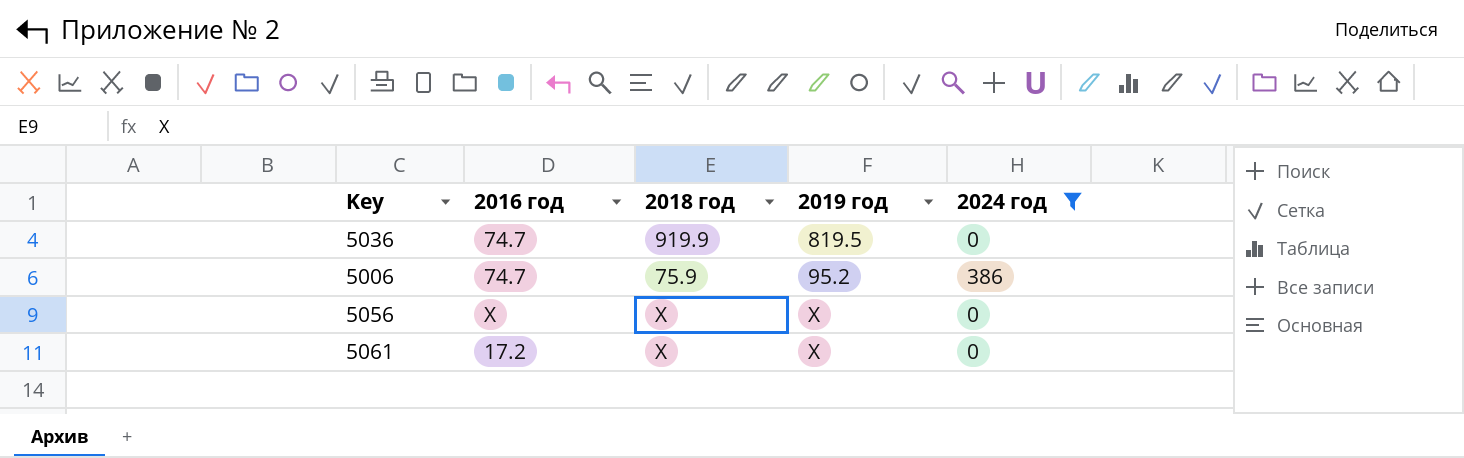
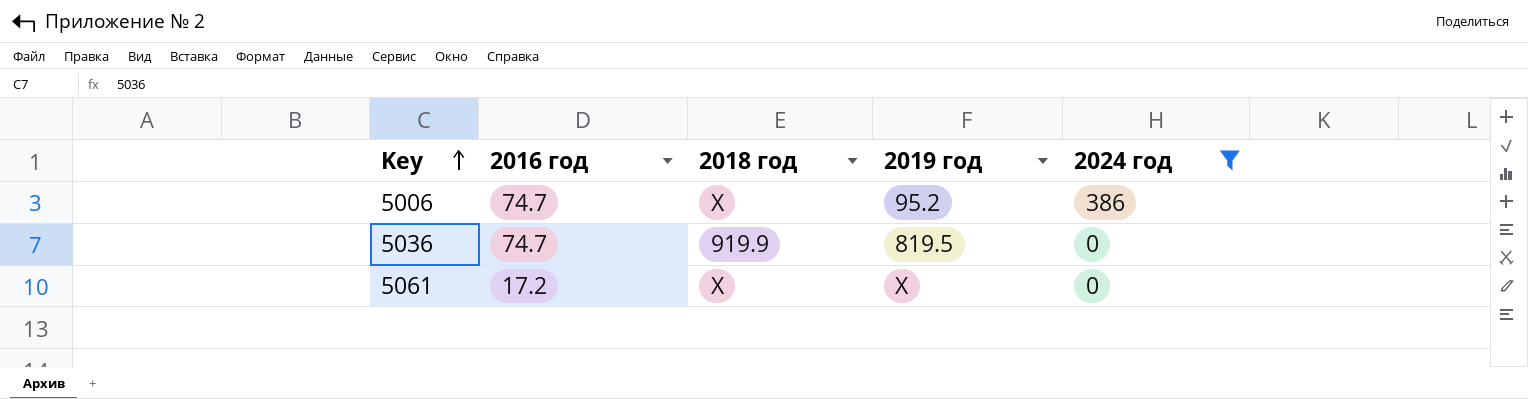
row order: none -> Key ascending
row 5056: Х | Х | Х | 0 -> none
5006 | 2018 год: 75.9 -> Х

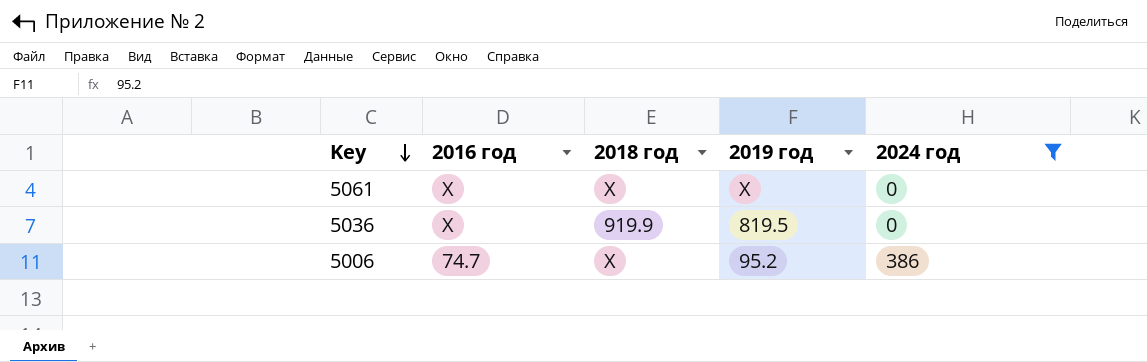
row order: Key ascending -> Key descending
5061 | 2016 год: 17.2 -> Х
5036 | 2016 год: 74.7 -> Х

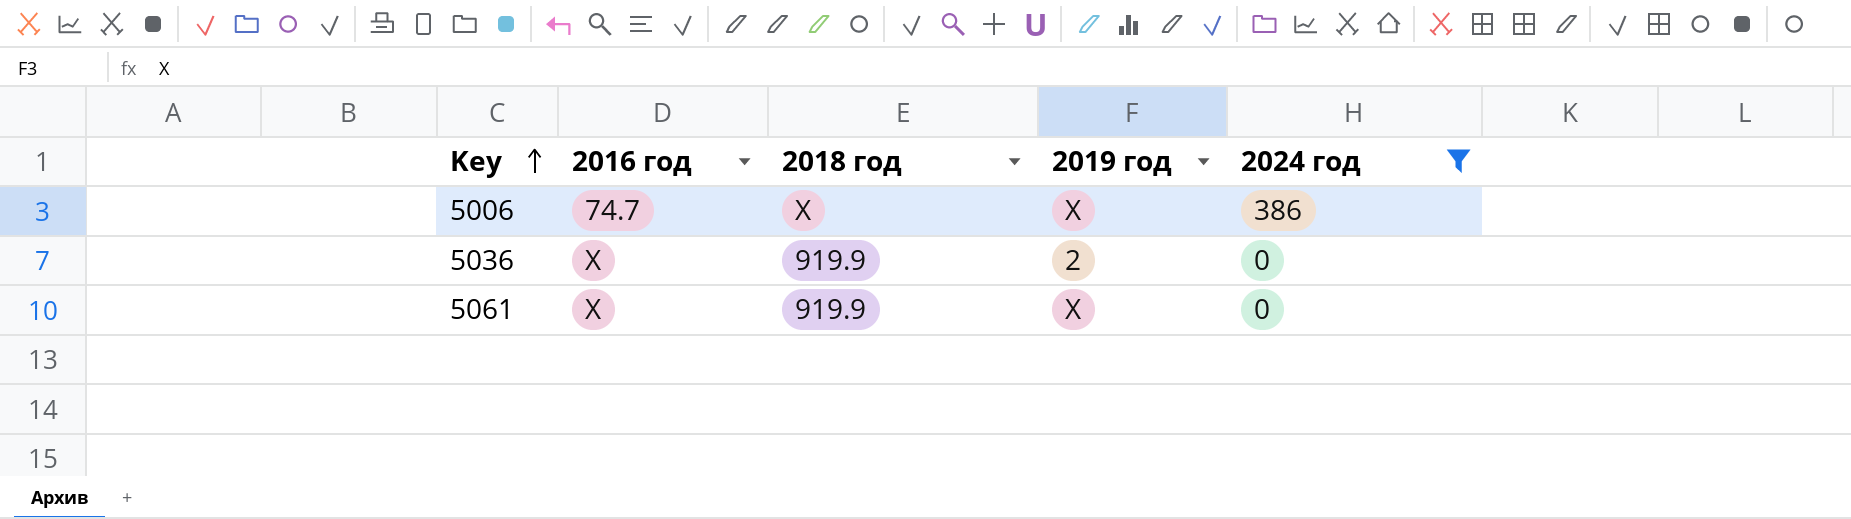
row order: Key descending -> Key ascending
5006 | 2019 год: 95.2 -> Х
5036 | 2019 год: 819.5 -> 2
5061 | 2018 год: Х -> 919.9

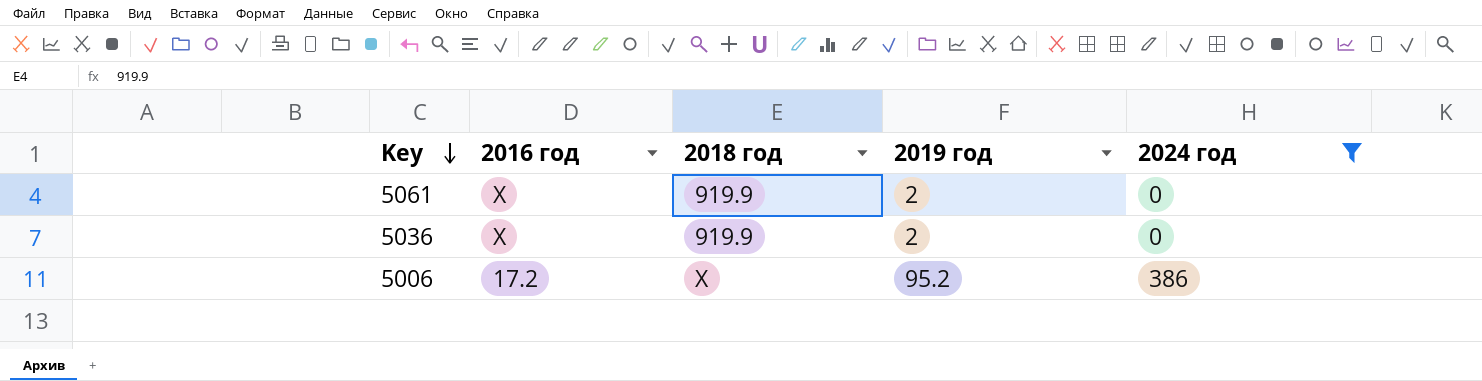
row order: Key ascending -> Key descending
5061 | 2019 год: Х -> 2
5006 | 2016 год: 74.7 -> 17.2
5006 | 2019 год: Х -> 95.2

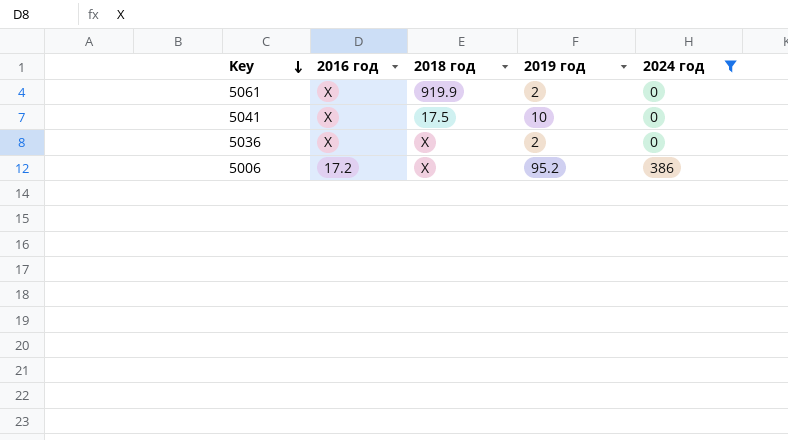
row 5041: none -> Х | 17.5 | 10 | 0
5036 | 2018 год: 919.9 -> Х

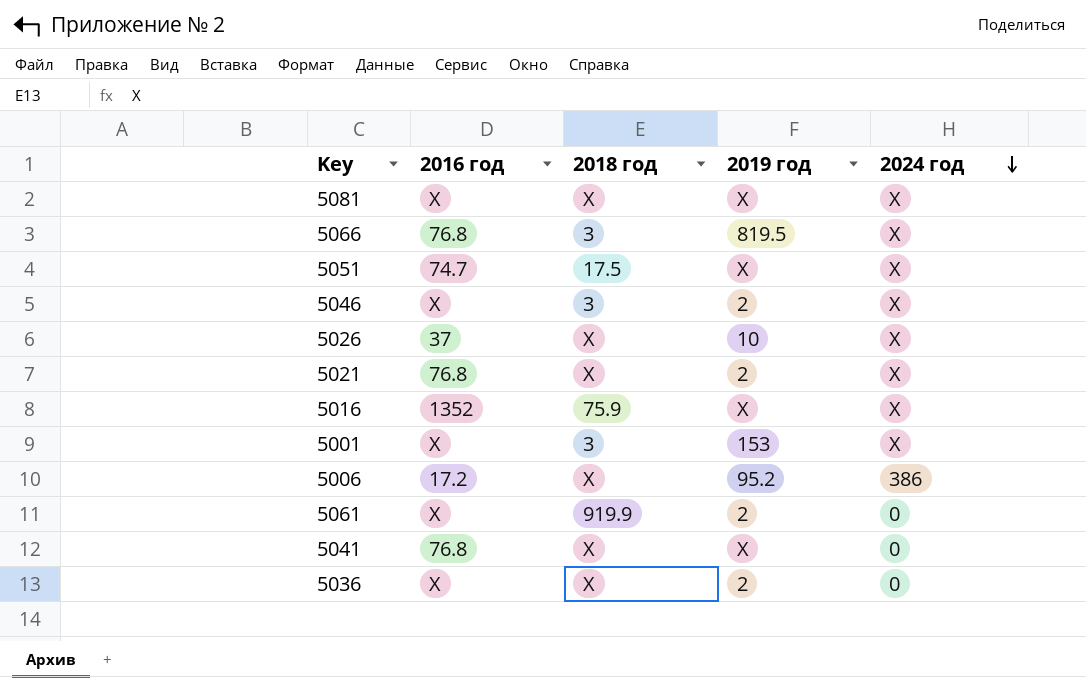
filter: 2024 год != Х -> none
row order: Key descending -> 2024 год descending
5041 | 2016 год: Х -> 76.8
5041 | 2018 год: 17.5 -> Х
5041 | 2019 год: 10 -> Х

